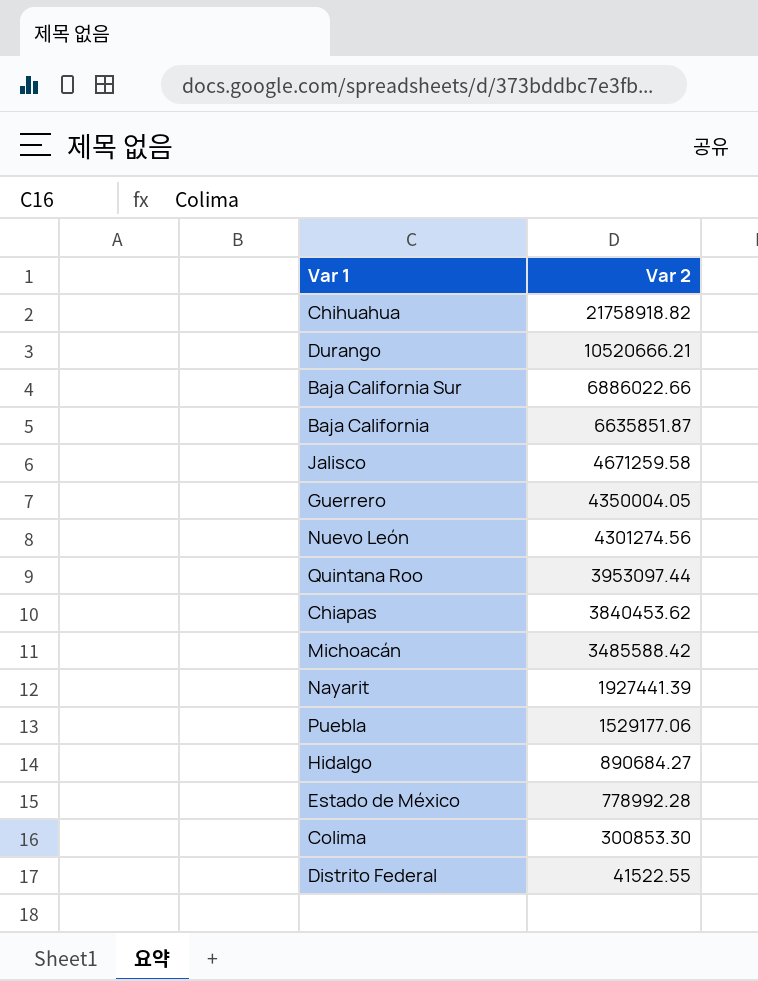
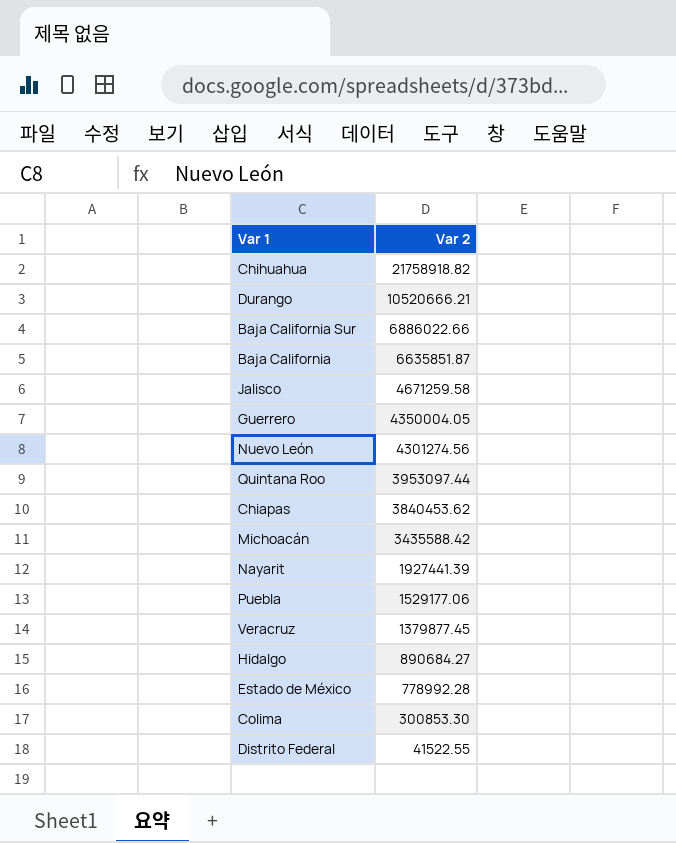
Michoacán | Var 2: 3485588.42 -> 3435588.42
row Veracruz: none -> 1379877.45

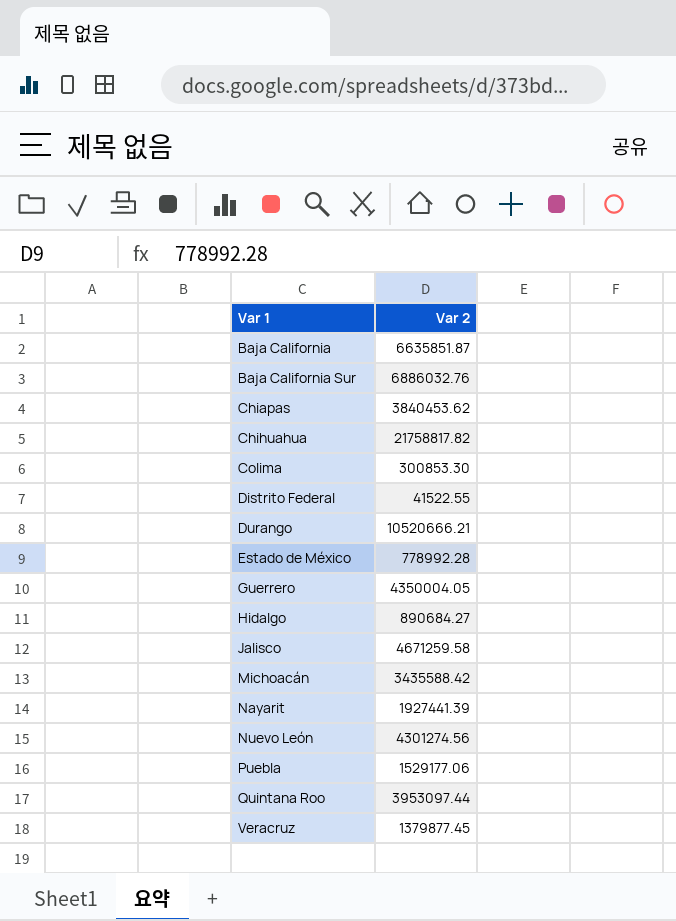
row order: Var 2 descending -> Var 1 ascending
Baja California Sur | Var 2: 6886022.66 -> 6886032.76
Chihuahua | Var 2: 21758918.82 -> 21758817.82

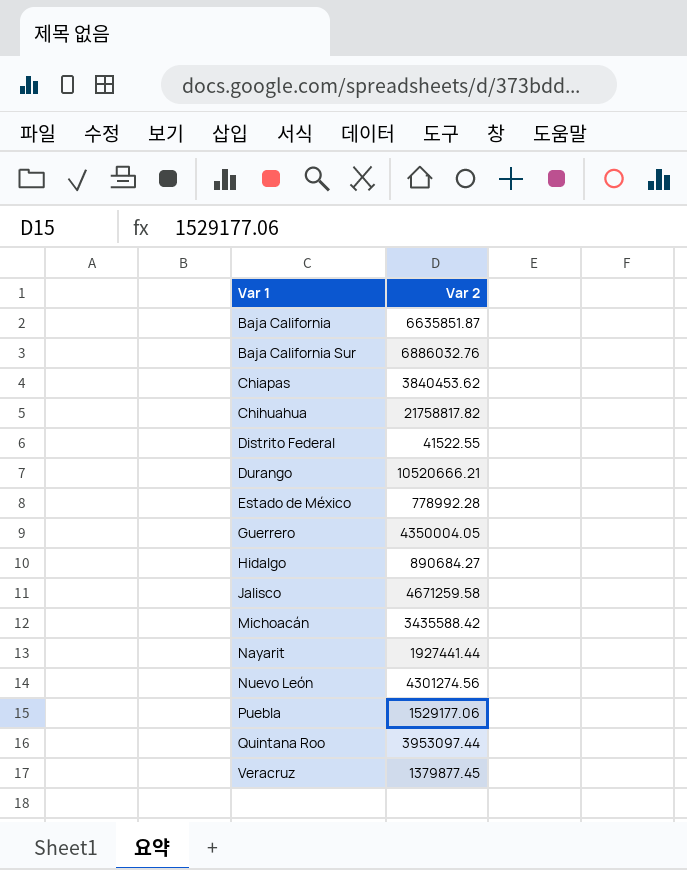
row Colima: 300853.30 -> none
Nayarit | Var 2: 1927441.39 -> 1927441.44

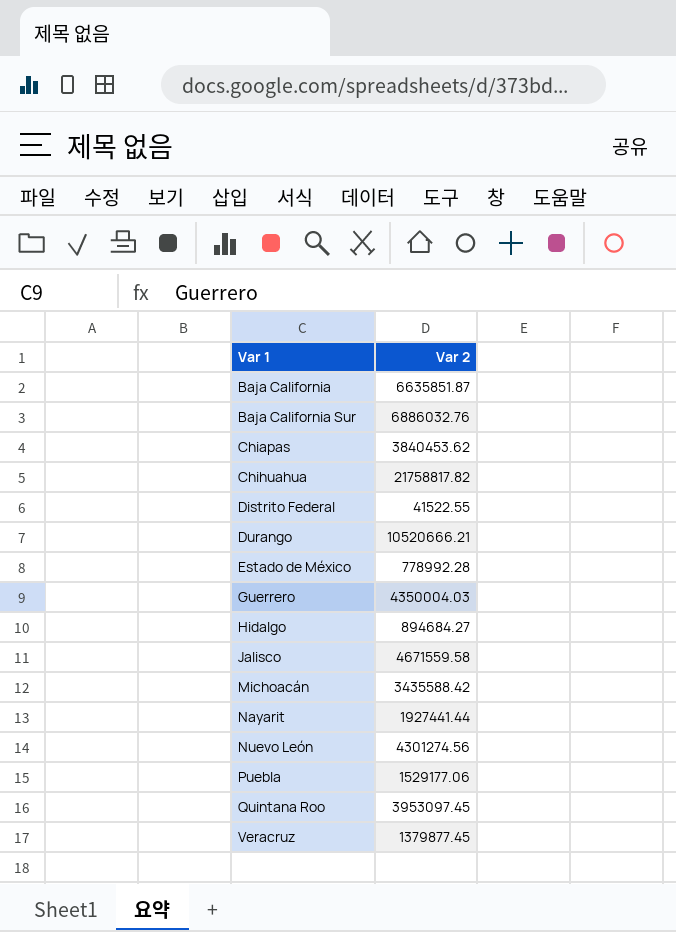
Guerrero | Var 2: 4350004.05 -> 4350004.03
Hidalgo | Var 2: 890684.27 -> 894684.27
Jalisco | Var 2: 4671259.58 -> 4671559.58
Quintana Roo | Var 2: 3953097.44 -> 3953097.45

